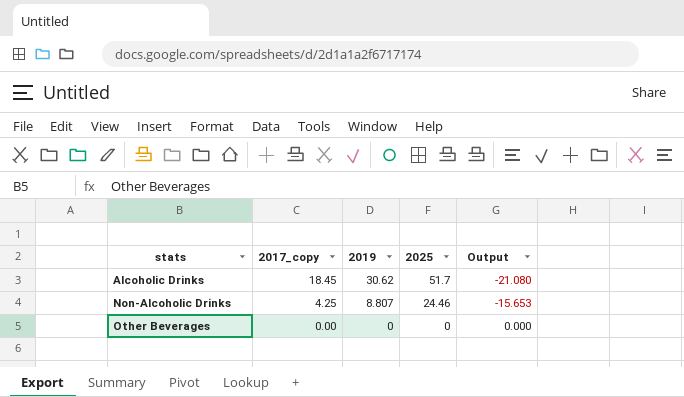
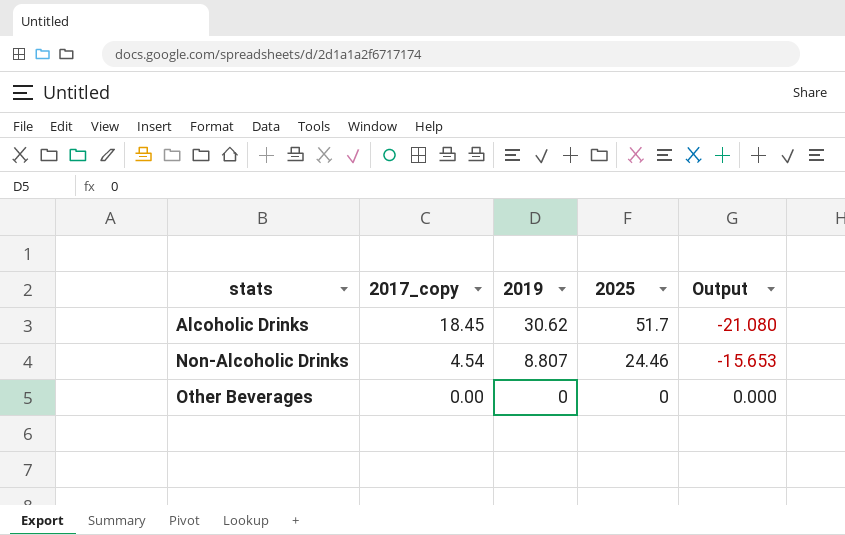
Non-Alcoholic Drinks | 2017_copy: 4.25 -> 4.54

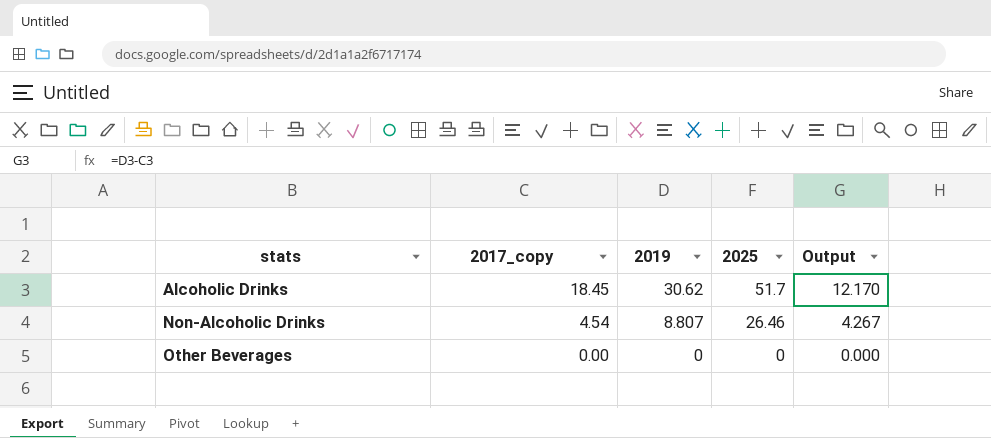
column Output | formula: [2019] - [2025] -> [2019] - [2017_copy]
Non-Alcoholic Drinks | 2025: 24.46 -> 26.46

